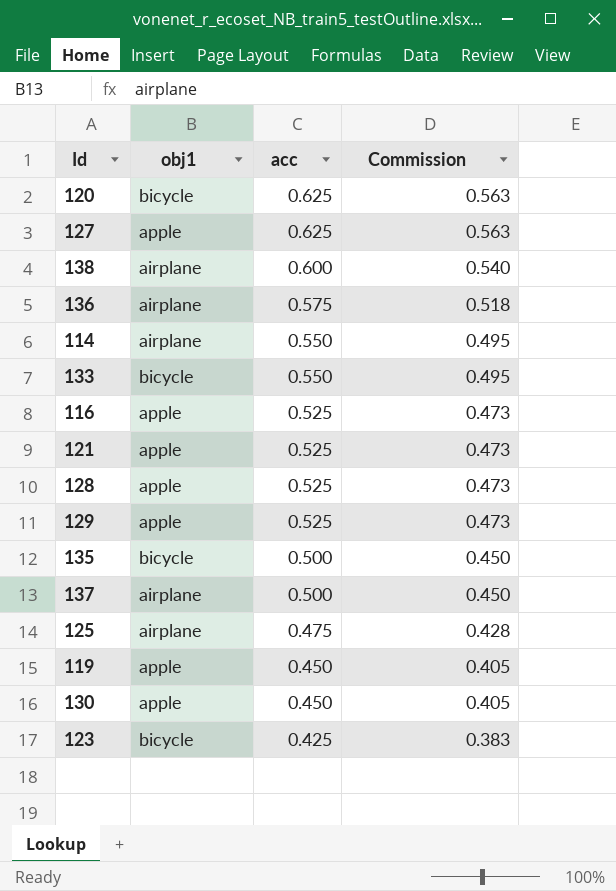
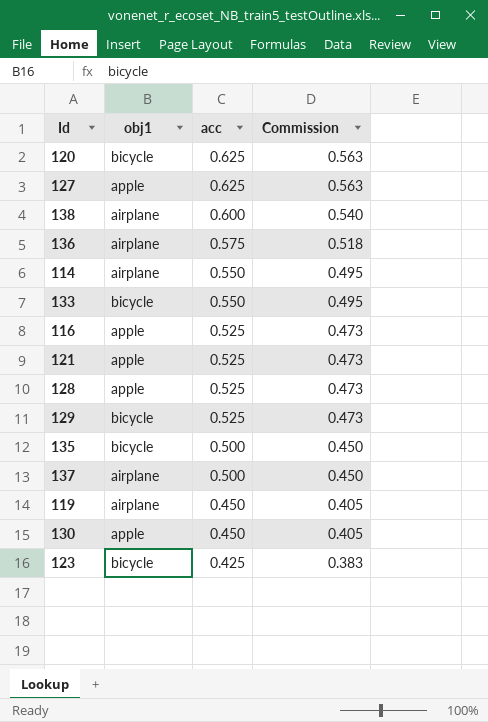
row 125: airplane | 0.475 | 0.428 -> none
129 | obj1: apple -> bicycle
119 | obj1: apple -> airplane

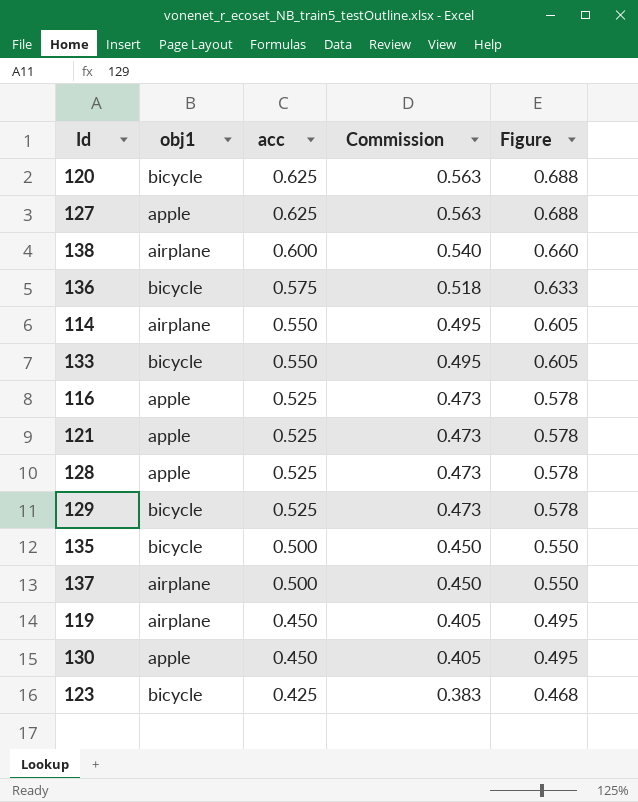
column Figure | formula: none -> [acc] * 1.1
136 | obj1: airplane -> bicycle

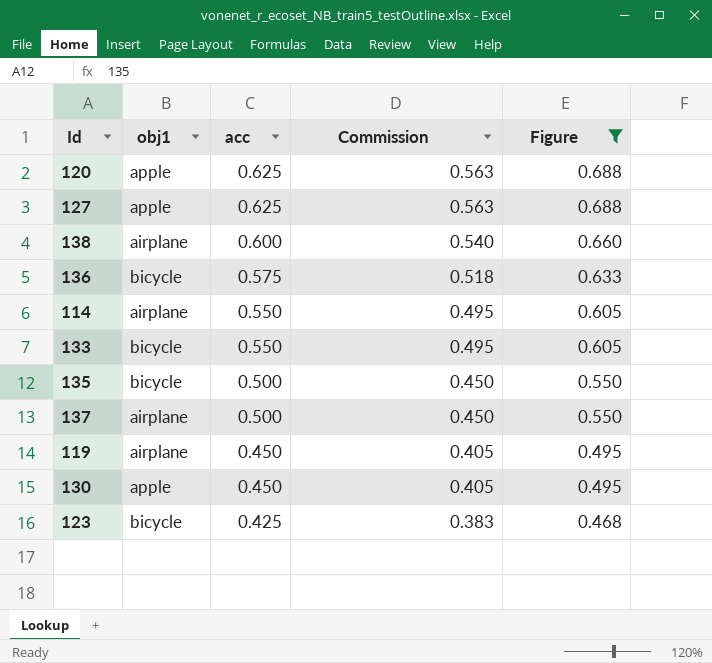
filter: none -> Figure != 0.578
120 | obj1: bicycle -> apple

